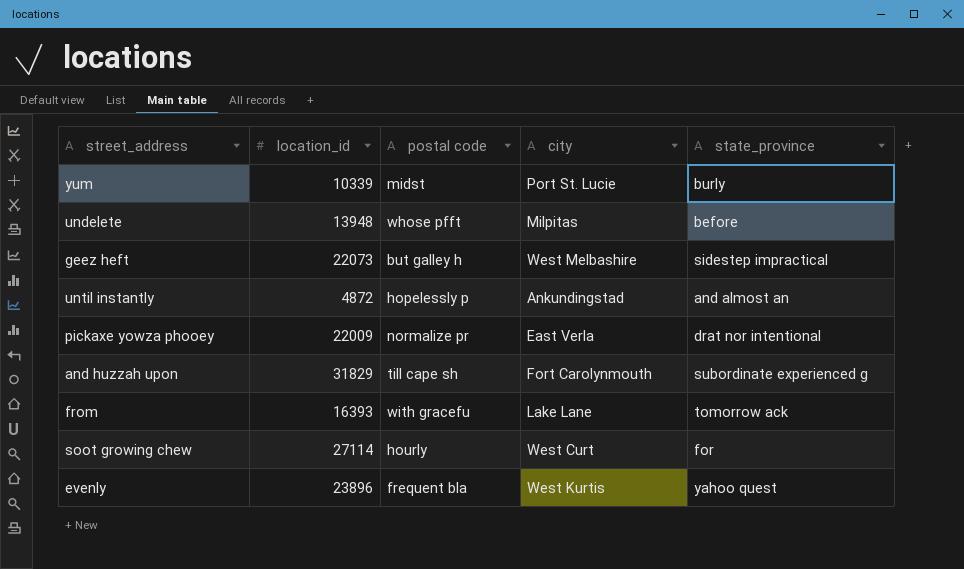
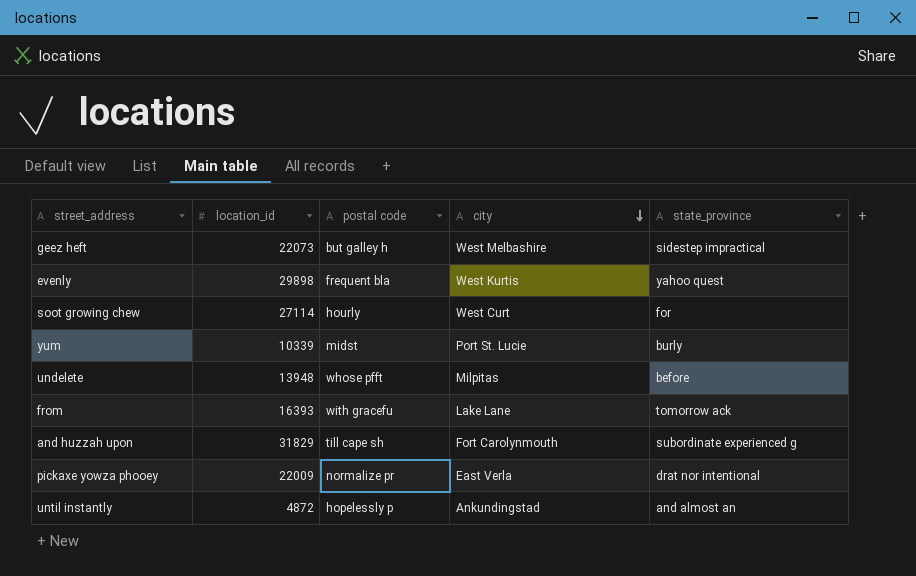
row order: none -> city descending
evenly | location_id: 23896 -> 29898

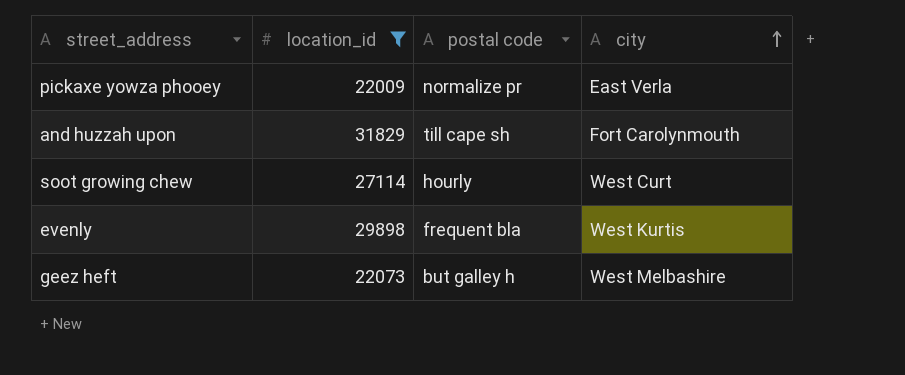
filter: none -> location_id >= 22009
row order: city descending -> city ascending
column state_province | position: 5 -> none

